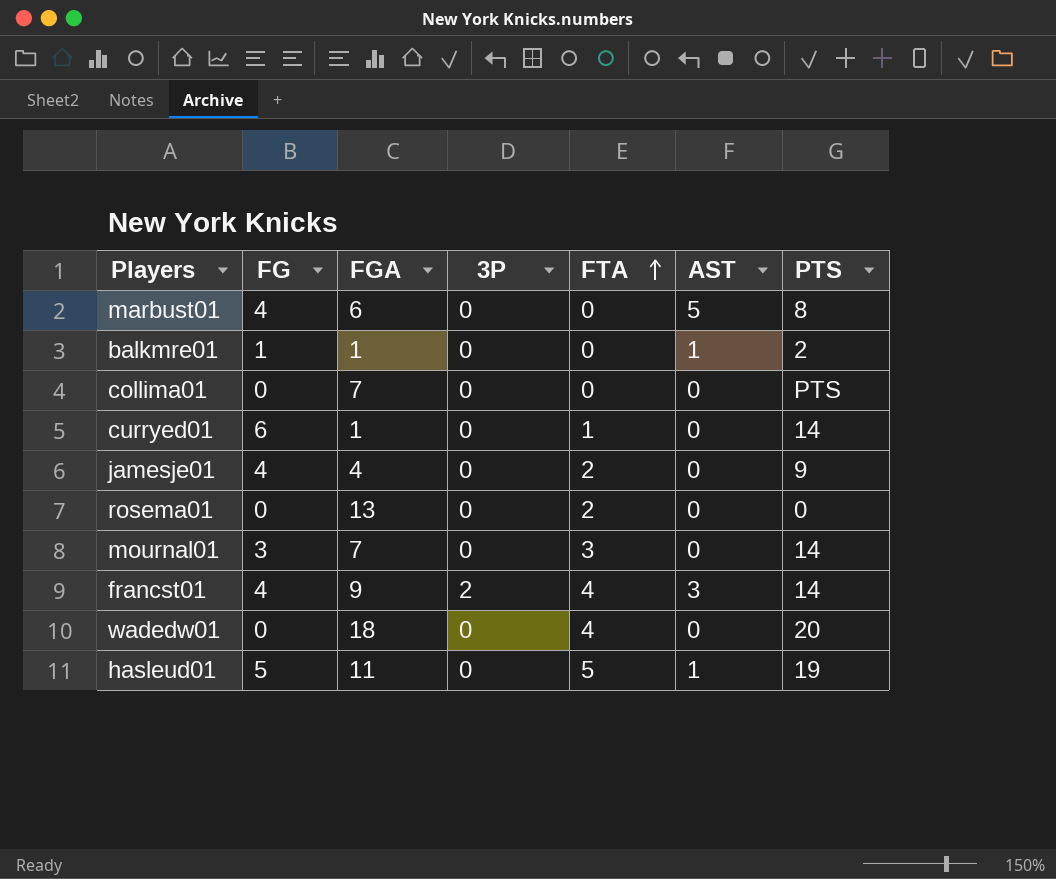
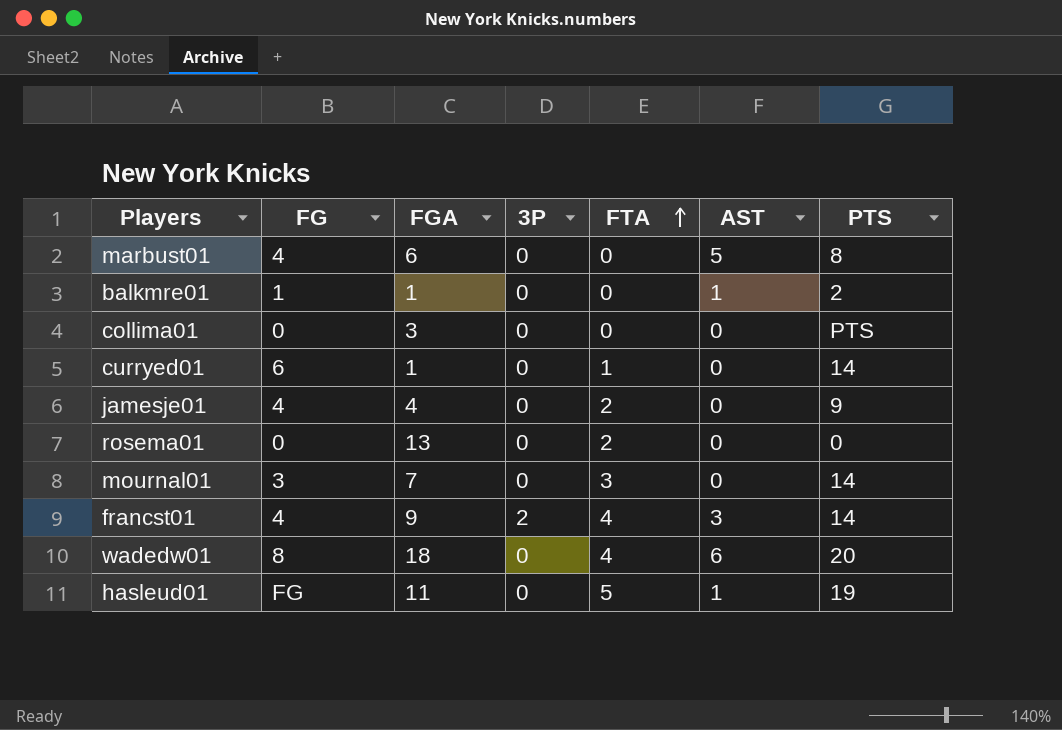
collima01 | FGA: 7 -> 3
wadedw01 | FG: 0 -> 8
wadedw01 | AST: 0 -> 6
hasleud01 | FG: 5 -> FG

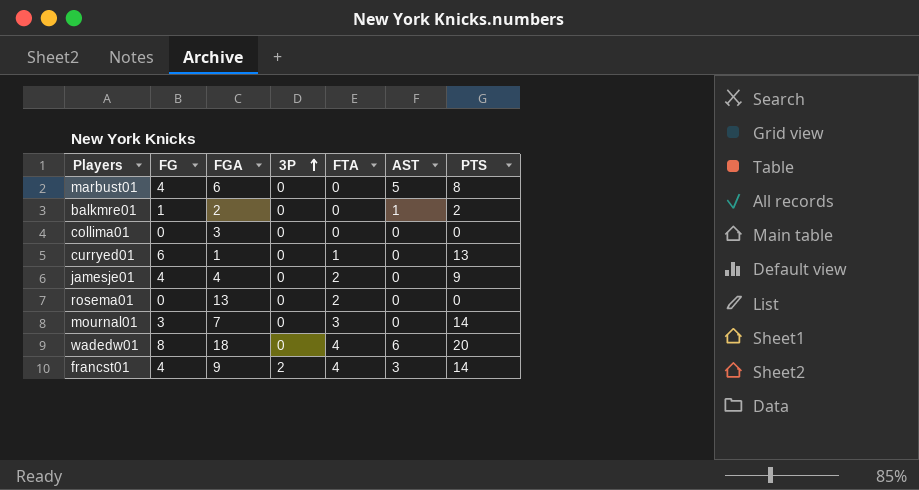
row order: FTA ascending -> 3P ascending
row hasleud01: FG | 11 | 0 | 5 | 1 | 19 -> none
balkmre01 | FGA: 1 -> 2
collima01 | PTS: PTS -> 0
curryed01 | PTS: 14 -> 13

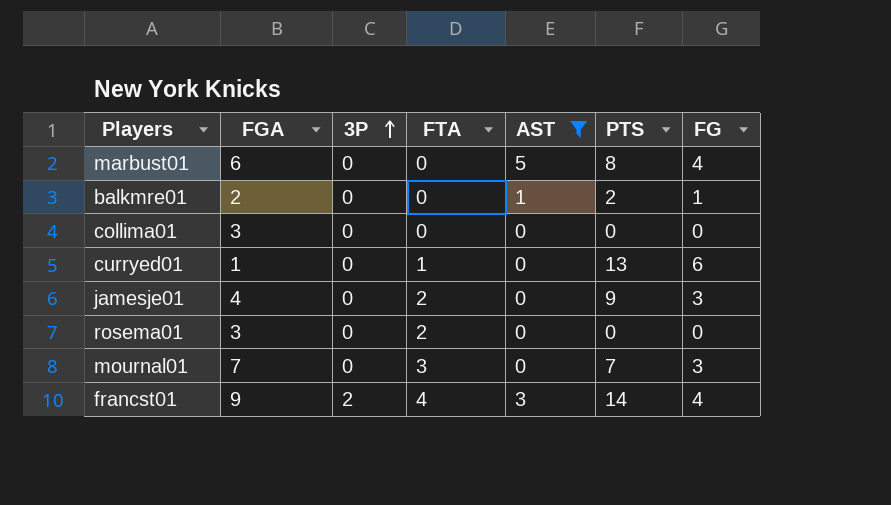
filter: none -> AST != 6
column FG | position: 2 -> 7
jamesje01 | FG: 4 -> 3
rosema01 | FGA: 13 -> 3
mournal01 | PTS: 14 -> 7

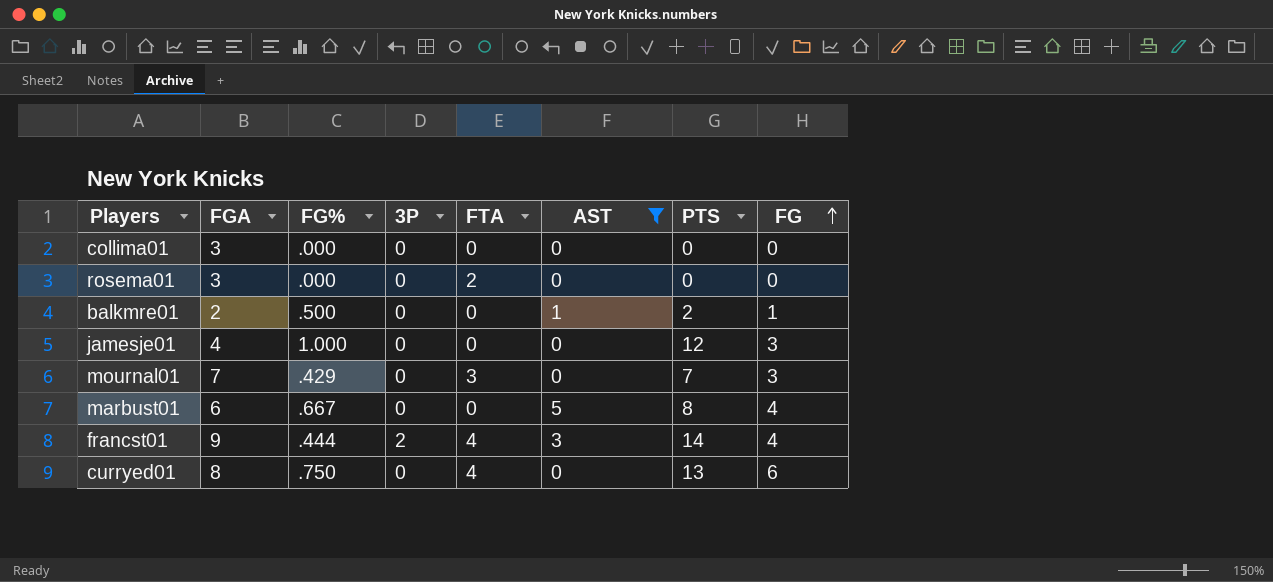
row order: 3P ascending -> FG ascending
column FG% | position: none -> 3
jamesje01 | FTA: 2 -> 0
jamesje01 | PTS: 9 -> 12
curryed01 | FGA: 1 -> 8
curryed01 | FTA: 1 -> 4

